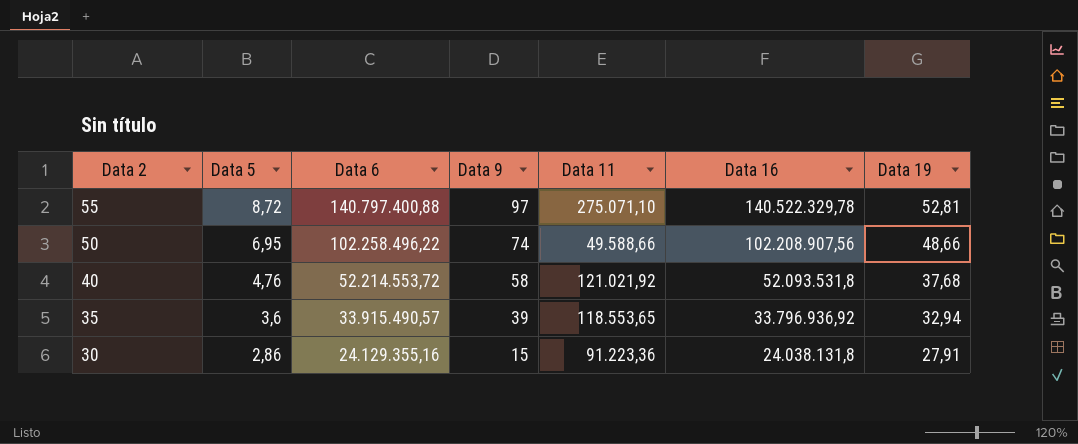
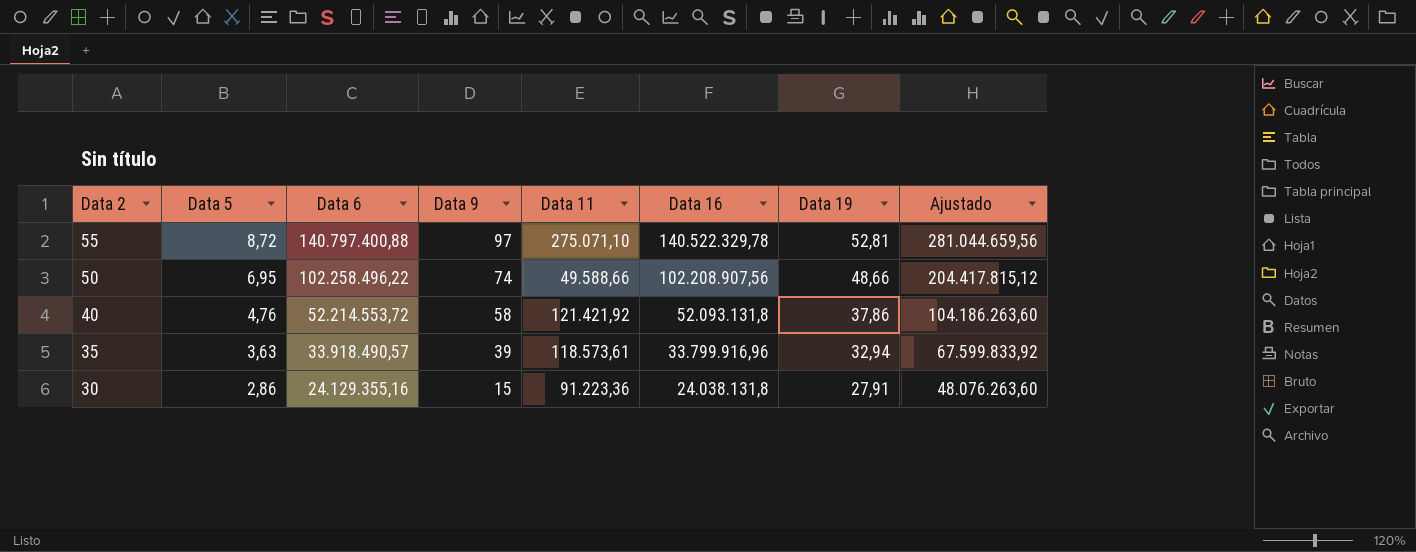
column Ajustado | formula: none -> [Data 16] * 2
40 | Data 11: 121.021,92 -> 121.421,92
40 | Data 16: 52.093.531,8 -> 52.093.131,8
40 | Data 19: 37,68 -> 37,86
35 | Data 5: 3,6 -> 3,63
35 | Data 6: 33.915.490,57 -> 33.918.490,57
35 | Data 11: 118.553,65 -> 118.573,61
35 | Data 16: 33.796.936,92 -> 33.799.916,96

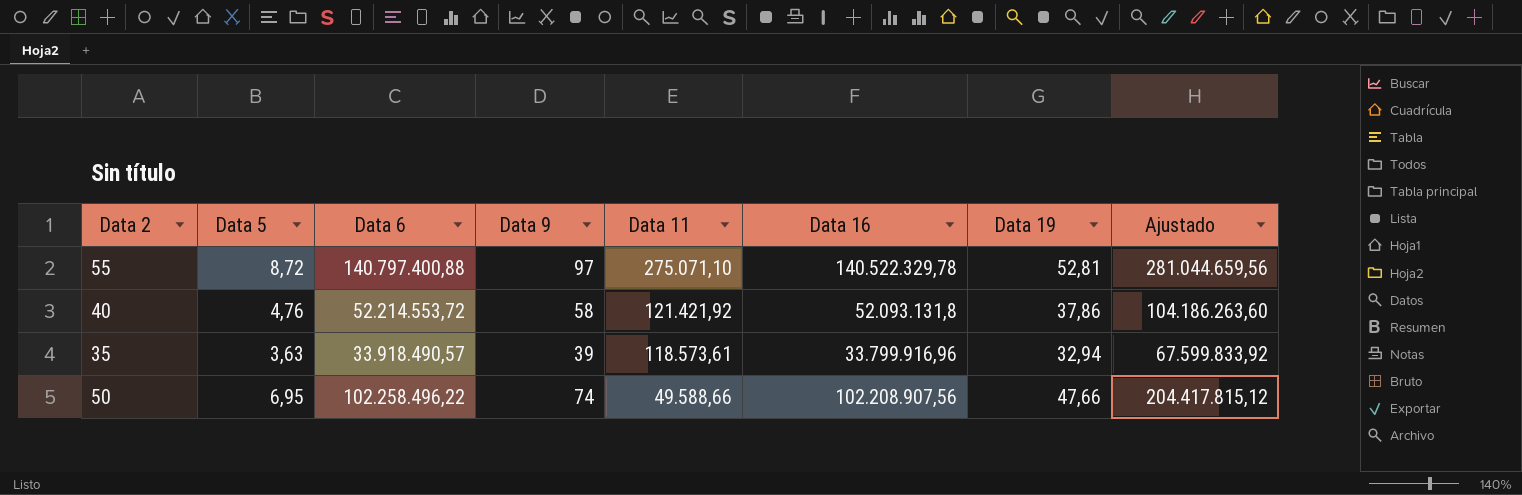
row order: Data 2 descending -> Data 11 descending
row 30: 2,86 | 24.129.355,16 | 15 | 91.223,36 | 24.038.131,8 | 27,91 | 48.076.263,60 -> none
50 | Data 19: 48,66 -> 47,66

